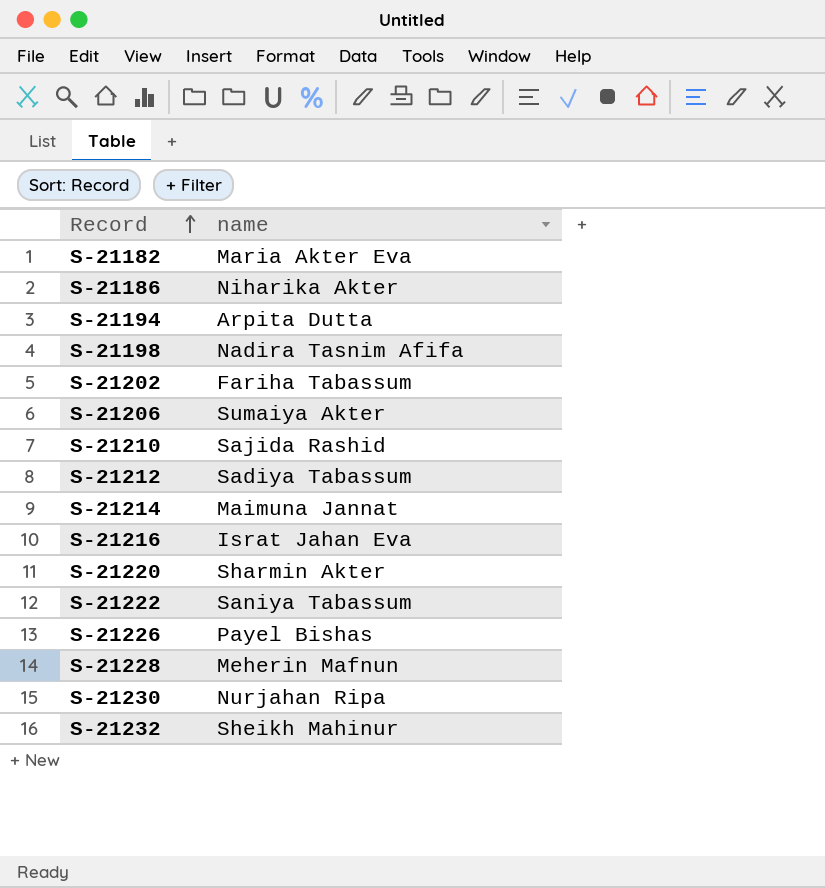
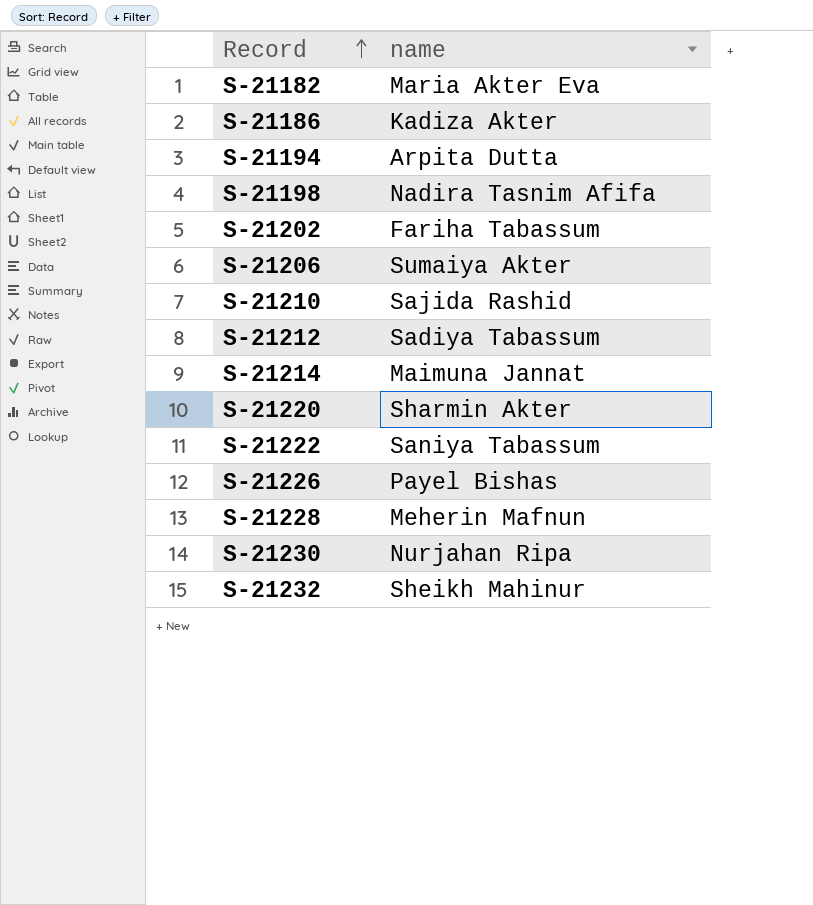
row S-21216: Israt Jahan Eva -> none
S-21186 | name: Niharika Akter -> Kadiza Akter

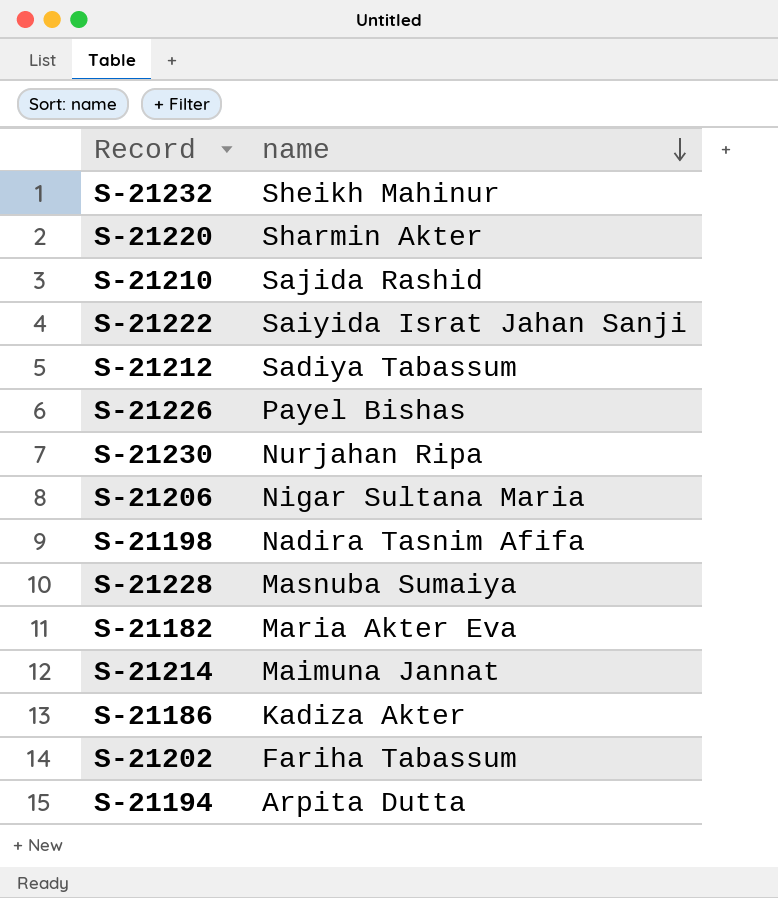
row order: Record ascending -> name descending
S-21222 | name: Saniya Tabassum -> Saiyida Israt Jahan Sanji
S-21206 | name: Sumaiya Akter -> Nigar Sultana Maria
S-21228 | name: Meherin Mafnun -> Masnuba Sumaiya

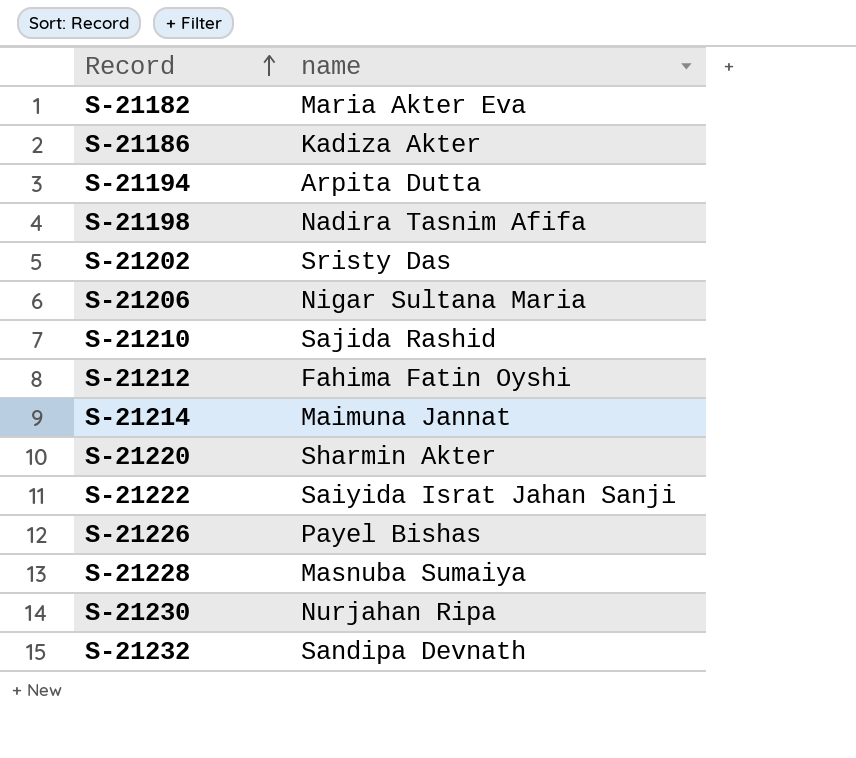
row order: name descending -> Record ascending
S-21202 | name: Fariha Tabassum -> Sristy Das
S-21212 | name: Sadiya Tabassum -> Fahima Fatin Oyshi
S-21232 | name: Sheikh Mahinur -> Sandipa Devnath

